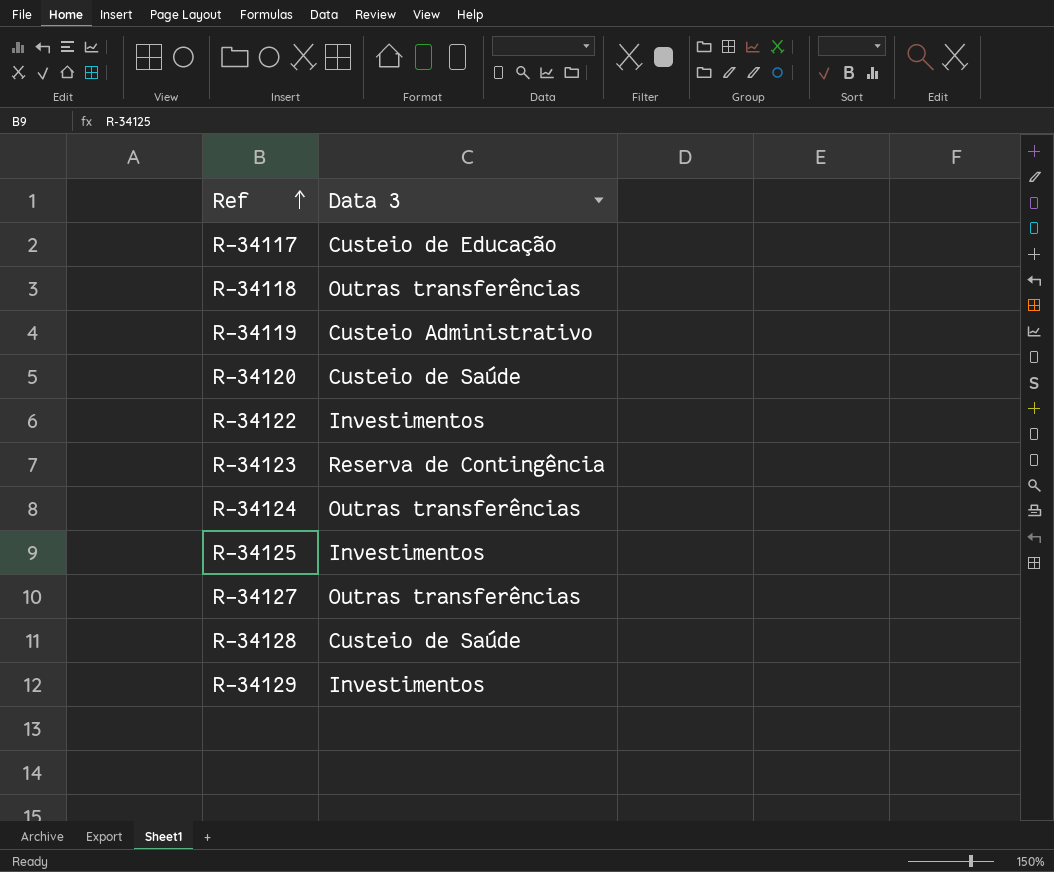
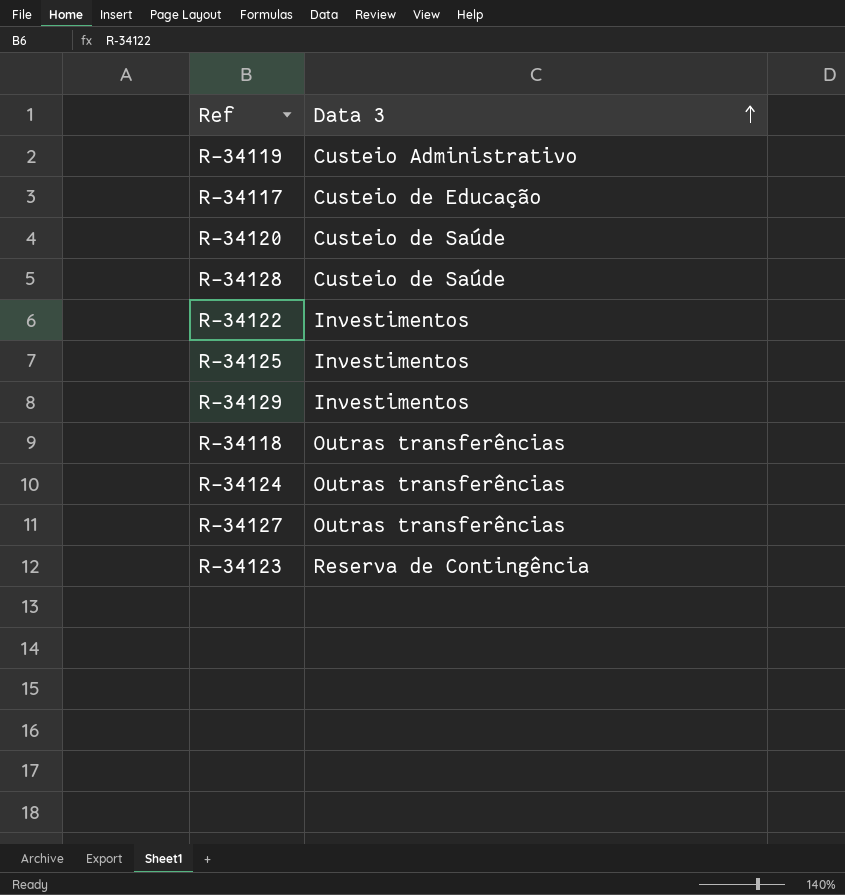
row order: Ref ascending -> Data 3 ascending

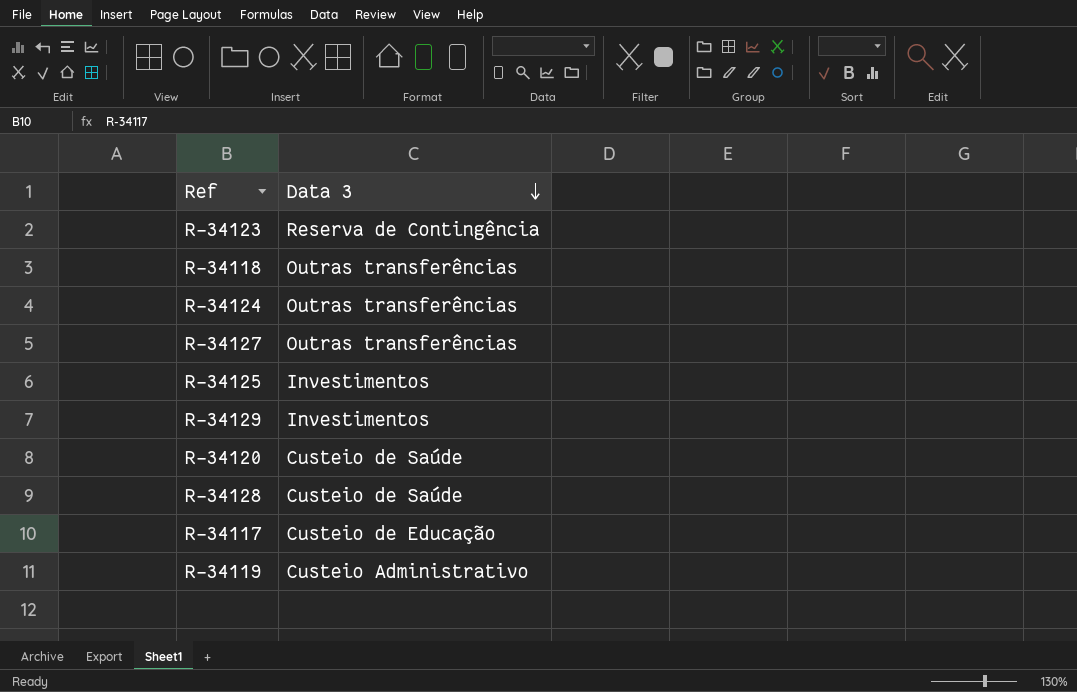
row order: Data 3 ascending -> Data 3 descending
row R-34122: Investimentos -> none

